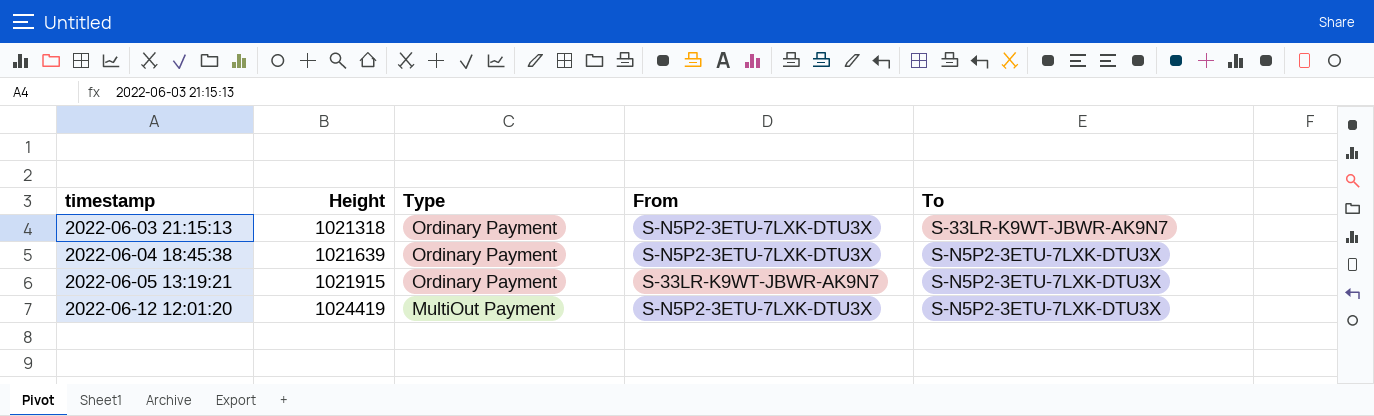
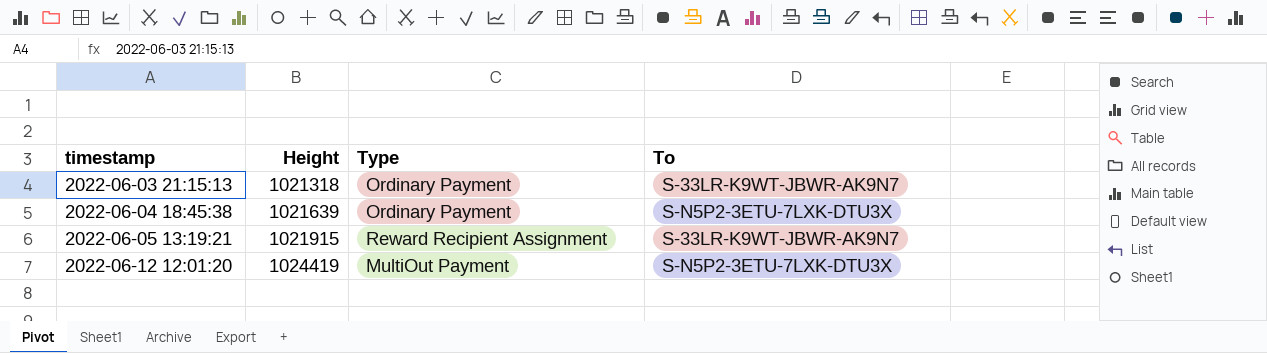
column From | position: 4 -> none
2022-06-05 13:19:21 | Type: Ordinary Payment -> Reward Recipient Assignment
2022-06-05 13:19:21 | To: S-N5P2-3ETU-7LXK-DTU3X -> S-33LR-K9WT-JBWR-AK9N7

